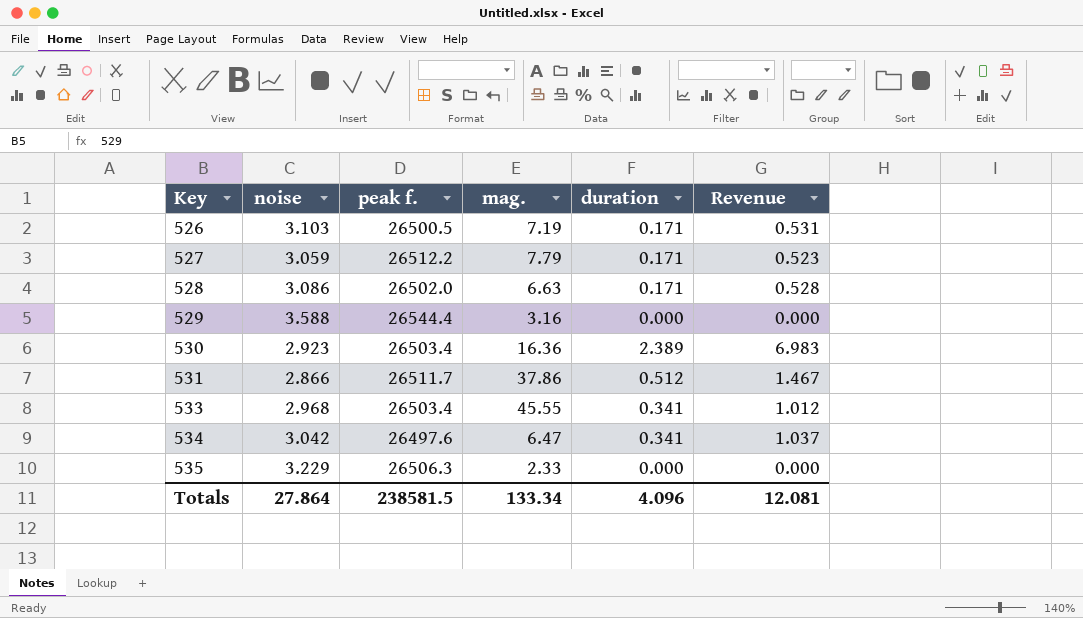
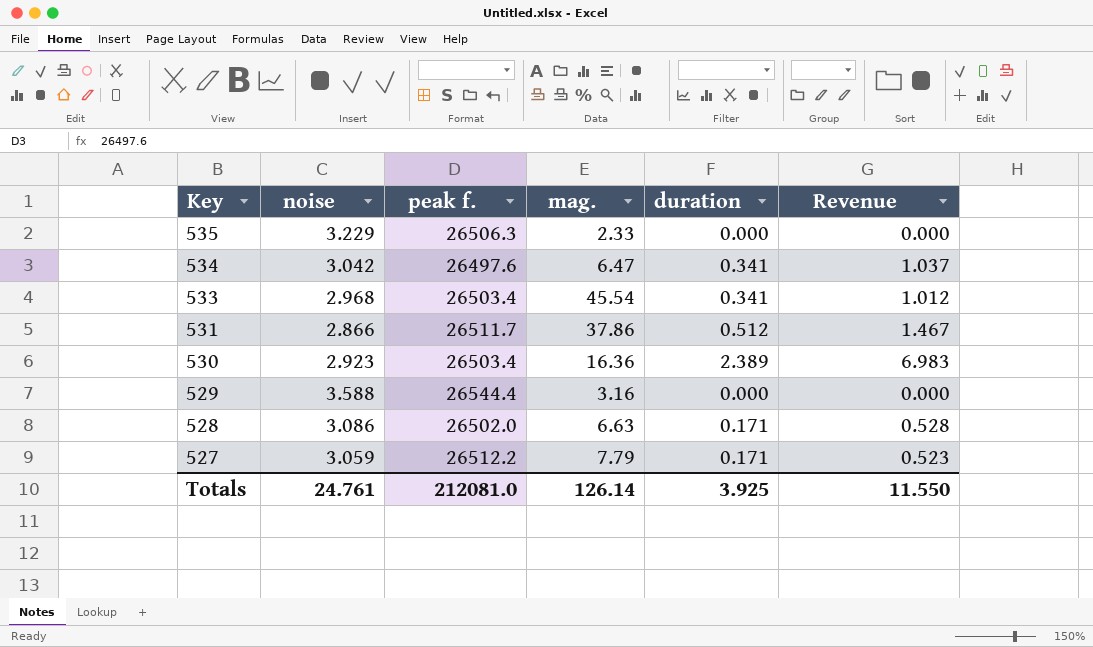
row order: Key ascending -> Key descending
row 526: 3.103 | 26500.5 | 7.19 | 0.171 | 0.531 -> none
533 | mag.: 45.55 -> 45.54
Totals | noise: 27.864 -> 24.761
Totals | peak f.: 238581.5 -> 212081.0
Totals | mag.: 133.34 -> 126.14
Totals | duration: 4.096 -> 3.925
Totals | Revenue: 12.081 -> 11.550

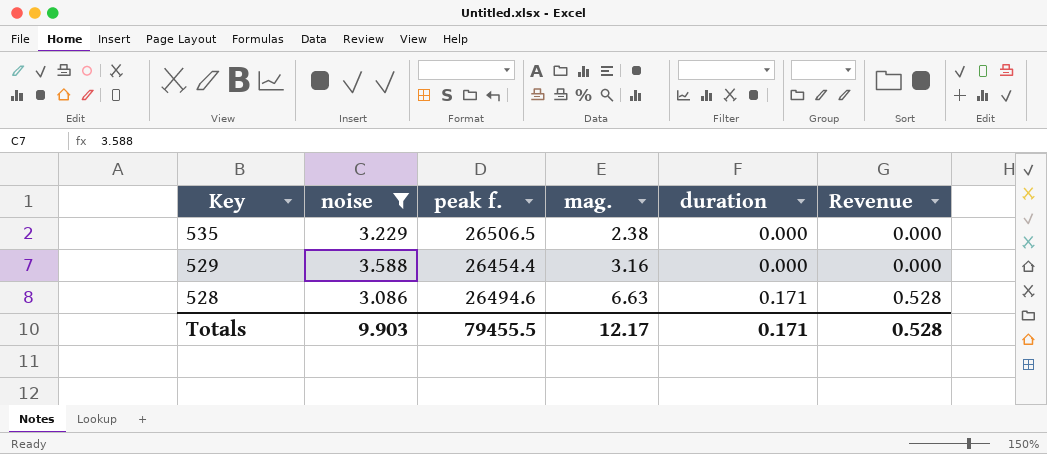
filter: none -> noise >= 3.086
535 | peak f.: 26506.3 -> 26506.5
535 | mag.: 2.33 -> 2.38
529 | peak f.: 26544.4 -> 26454.4
528 | peak f.: 26502.0 -> 26494.6
Totals | noise: 24.761 -> 9.903
Totals | peak f.: 212081.0 -> 79455.5
Totals | mag.: 126.14 -> 12.17
Totals | duration: 3.925 -> 0.171
Totals | Revenue: 11.550 -> 0.528

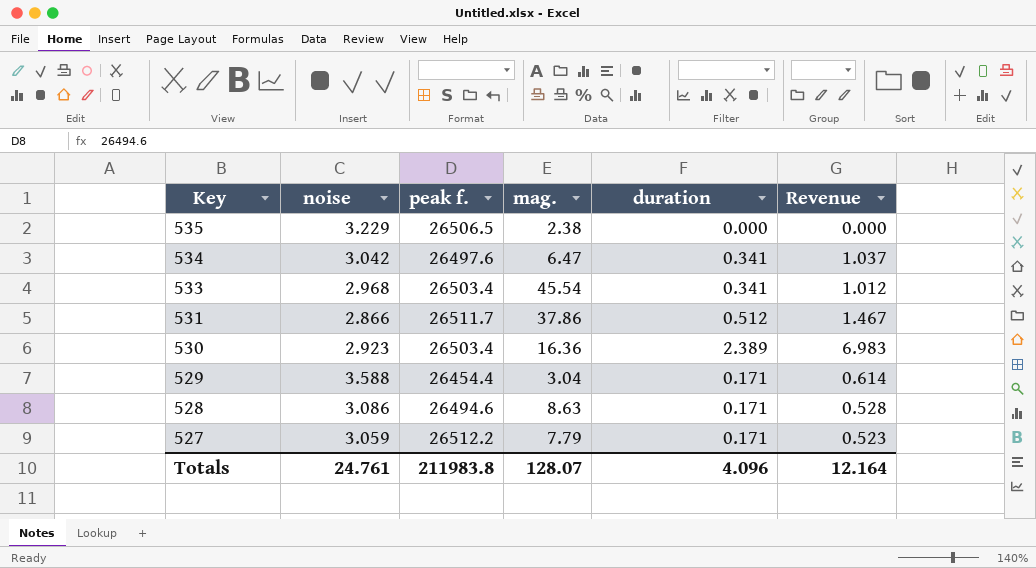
filter: noise >= 3.086 -> none
529 | mag.: 3.16 -> 3.04
529 | duration: 0.000 -> 0.171
529 | Revenue: 0.000 -> 0.614
528 | mag.: 6.63 -> 8.63
Totals | noise: 9.903 -> 24.761
Totals | peak f.: 79455.5 -> 211983.8
Totals | mag.: 12.17 -> 128.07
Totals | duration: 0.171 -> 4.096
Totals | Revenue: 0.528 -> 12.164

